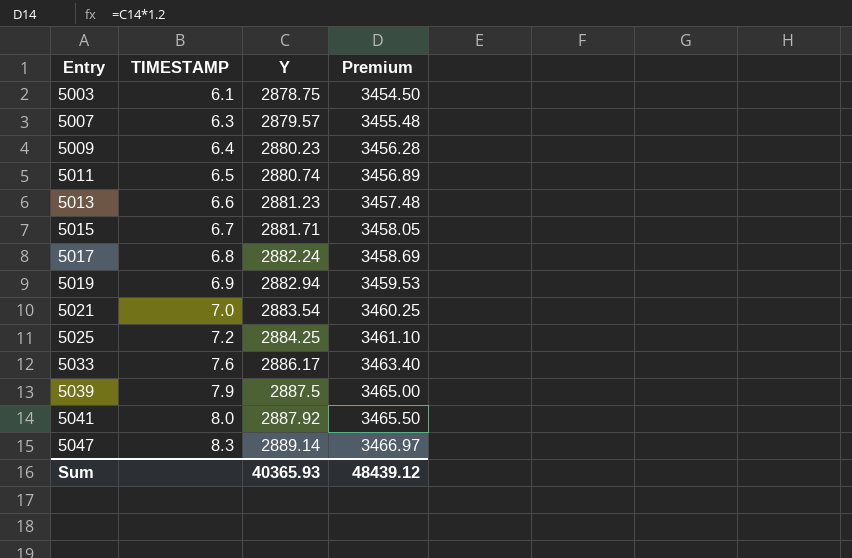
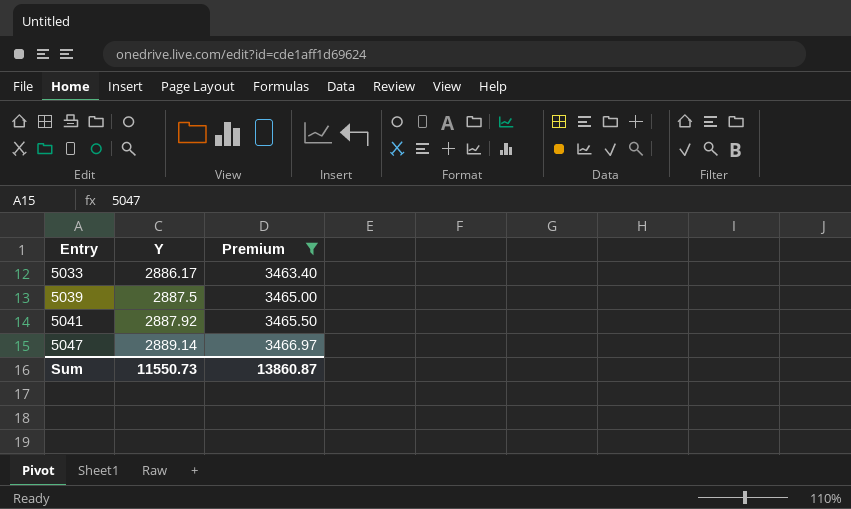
filter: none -> Premium >= 3463.40
column TIMESTAMP | position: 2 -> none
Sum | Y: 40365.93 -> 11550.73
Sum | Premium: 48439.12 -> 13860.87

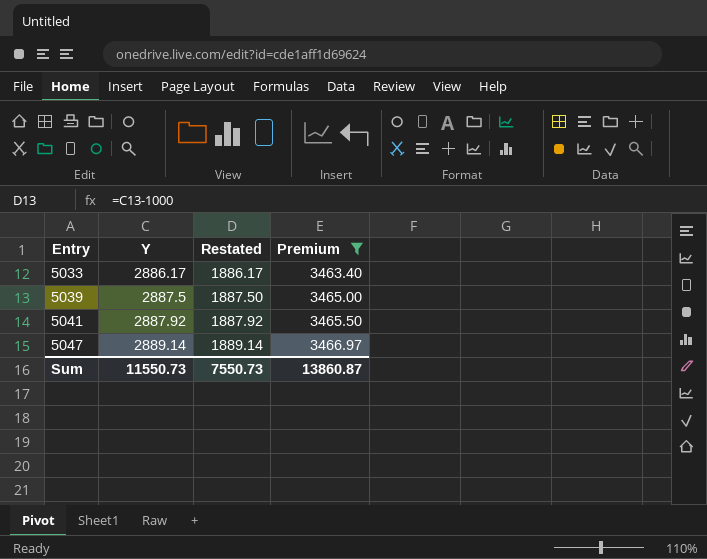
column Restated | formula: none -> [Y] - 1000

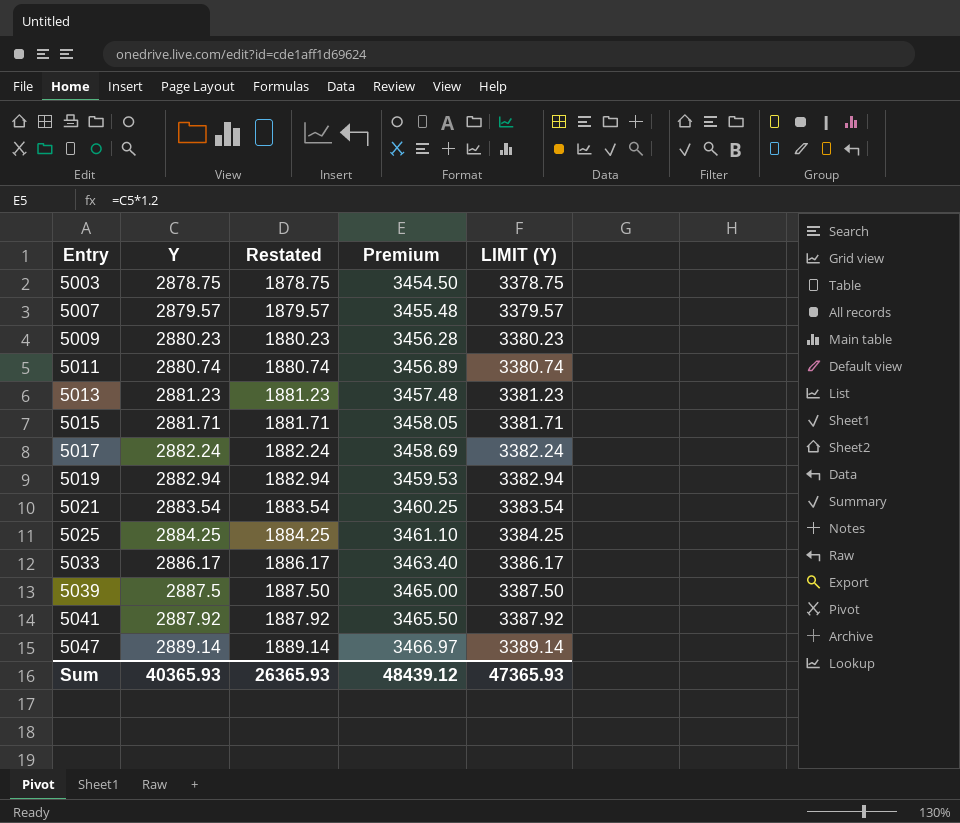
filter: Premium >= 3463.40 -> none
column LIMIT (Y) | formula: none -> [Y] + 500
Sum | Y: 11550.73 -> 40365.93
Sum | Restated: 7550.73 -> 26365.93
Sum | Premium: 13860.87 -> 48439.12

